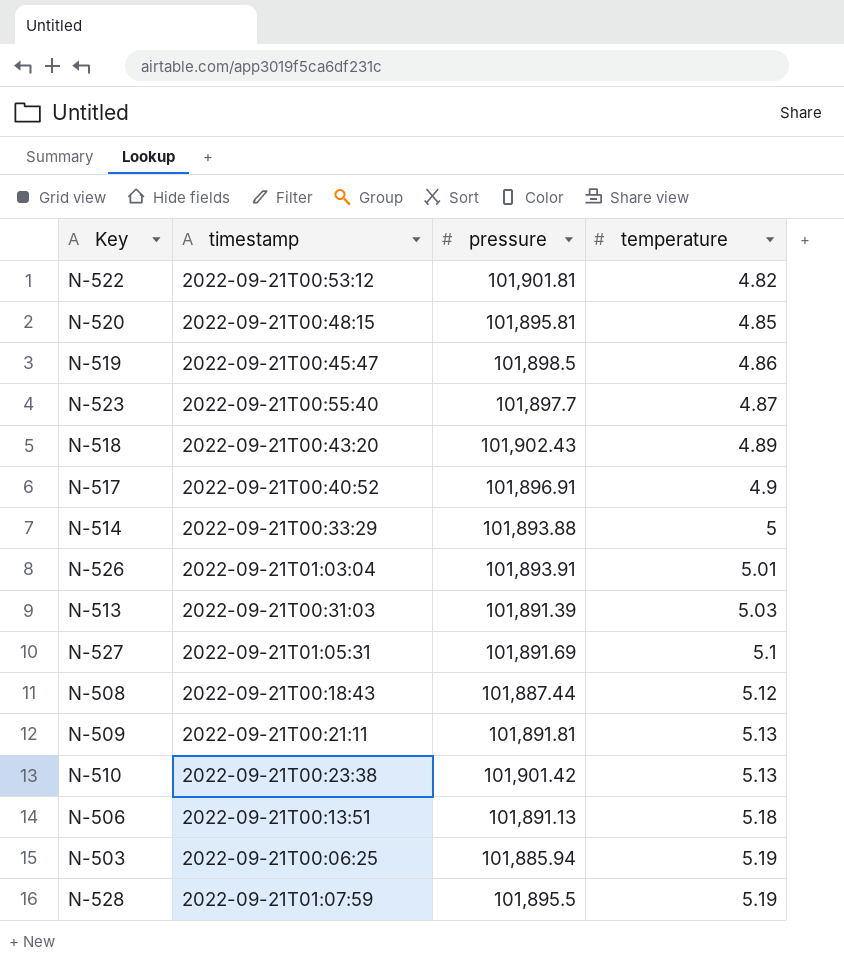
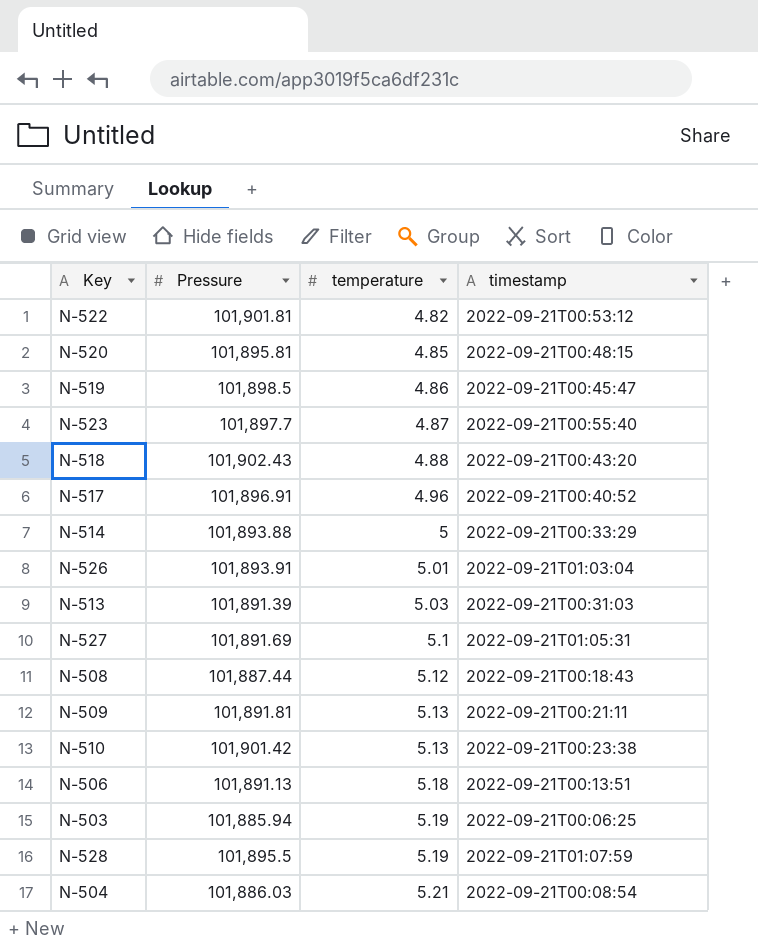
column name: pressure -> Pressure
column timestamp | position: 2 -> 4
N-518 | temperature: 4.89 -> 4.88
N-517 | temperature: 4.9 -> 4.96
row N-504: none -> 101,886.03 | 5.21 | 2022-09-21T00:08:54

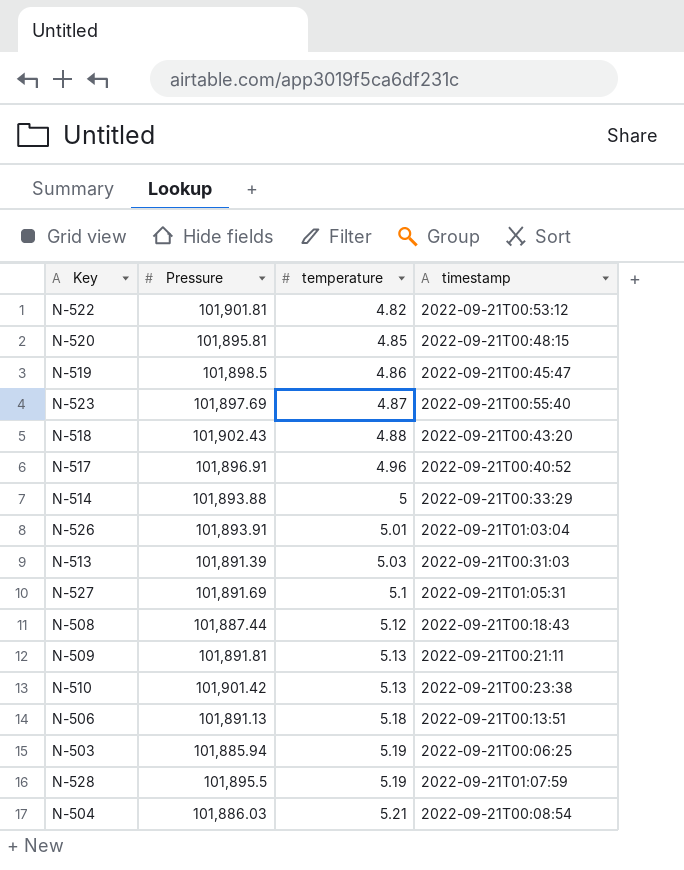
N-523 | Pressure: 101,897.7 -> 101,897.69

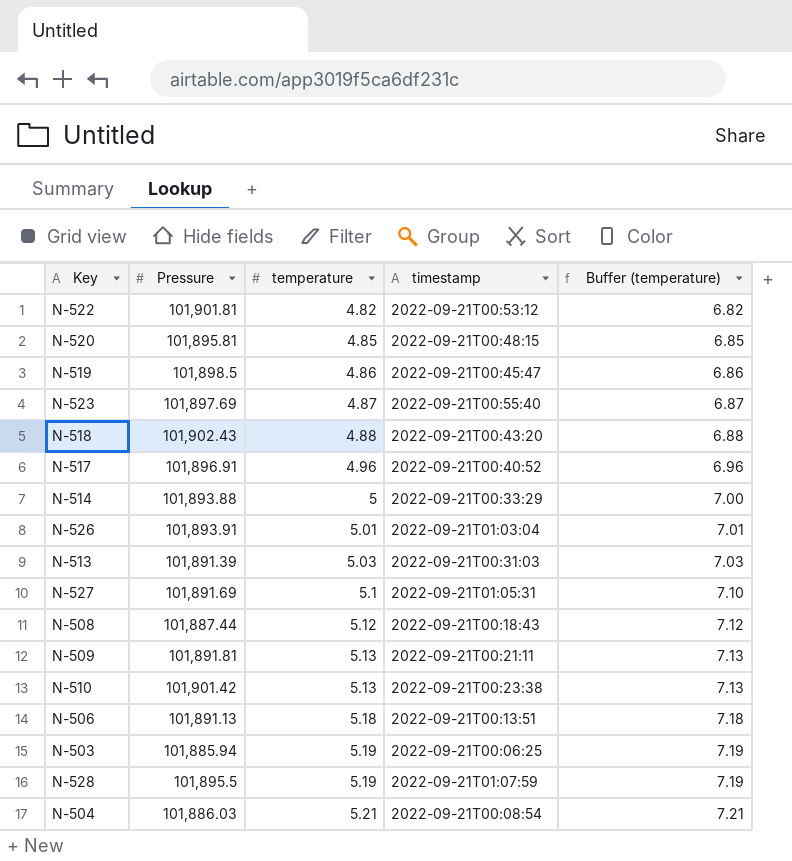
column Buffer (temperature) | formula: none -> [temperature] + 2

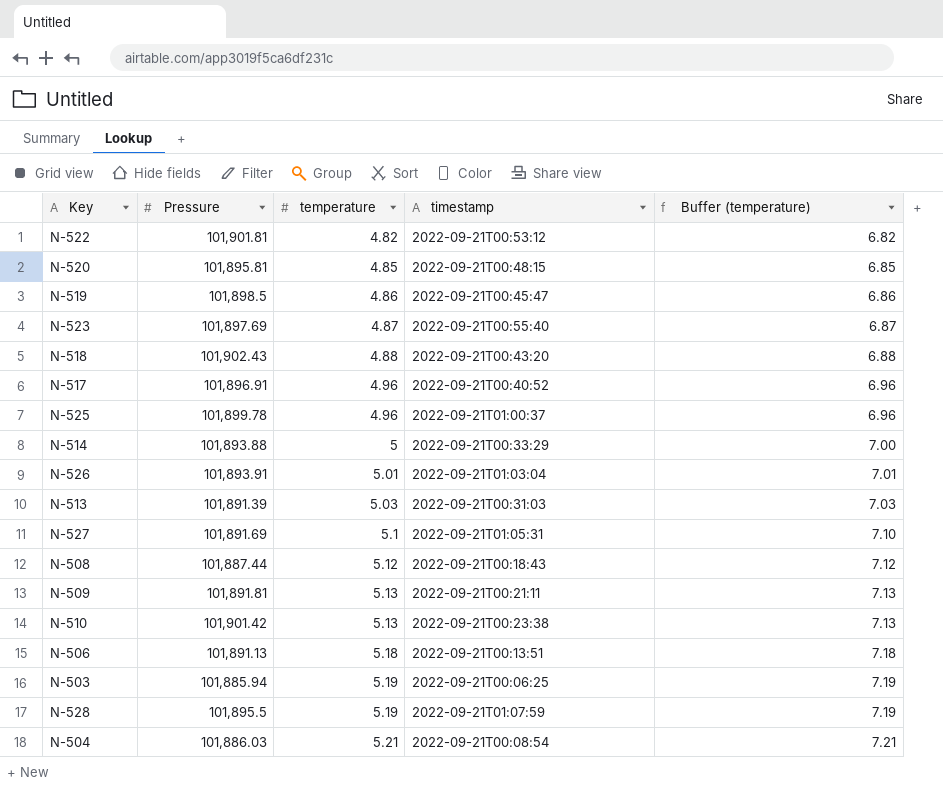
row N-525: none -> 101,899.78 | 4.96 | 2022-09-21T01:00:37 | 6.96

